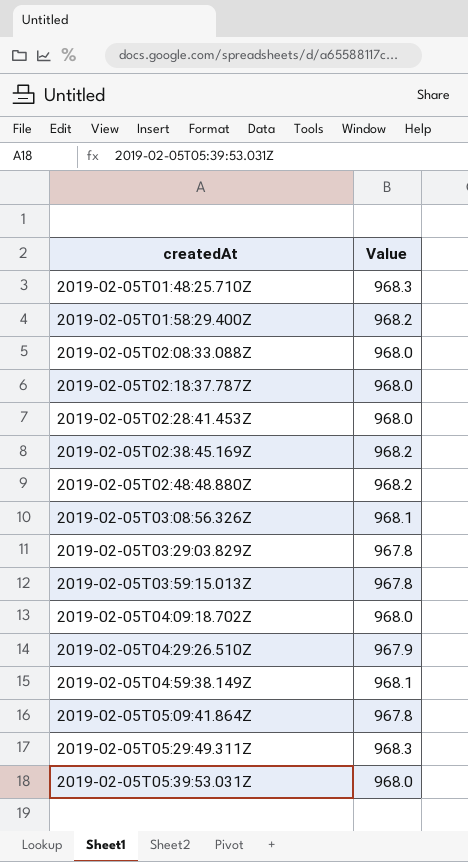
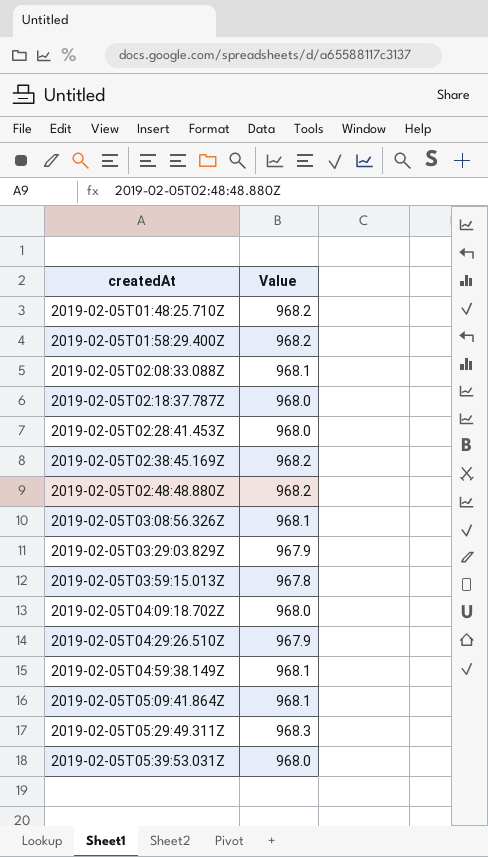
2019-02-05T01:48:25.710Z | Value: 968.3 -> 968.2
2019-02-05T02:08:33.088Z | Value: 968.0 -> 968.1
2019-02-05T03:29:03.829Z | Value: 967.8 -> 967.9
2019-02-05T05:09:41.864Z | Value: 967.8 -> 968.1

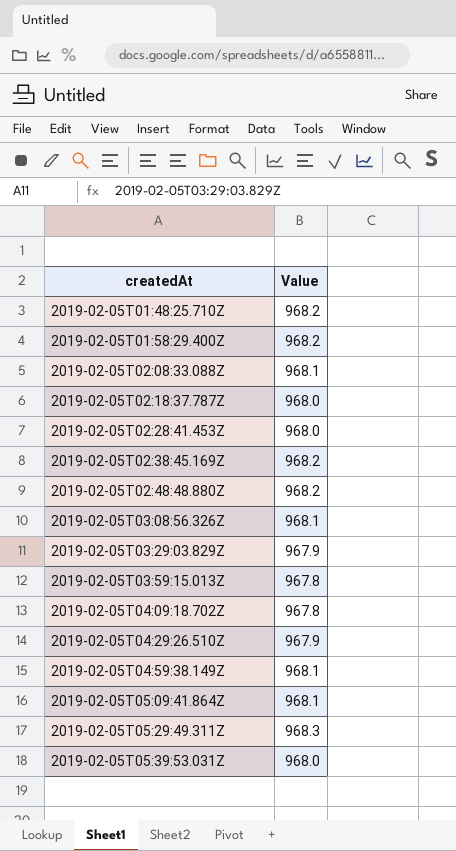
2019-02-05T04:09:18.702Z | Value: 968.0 -> 967.8

